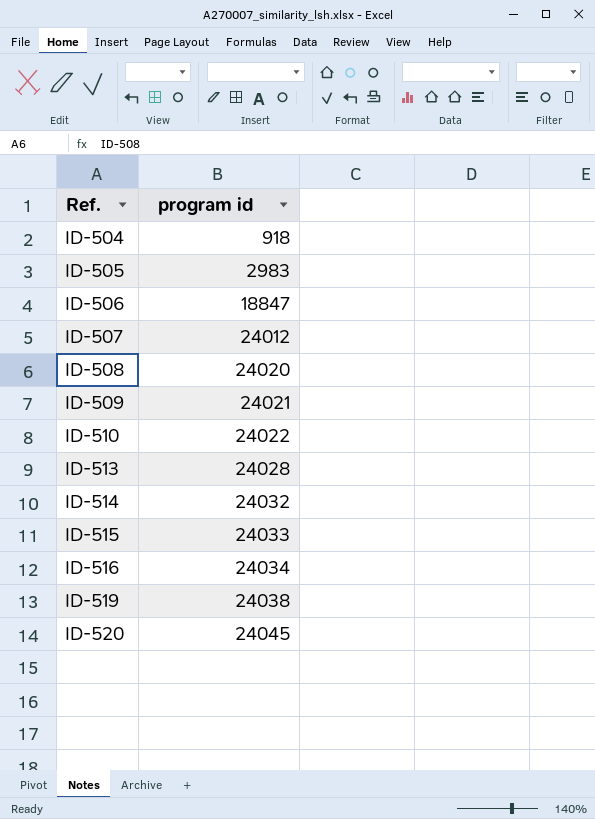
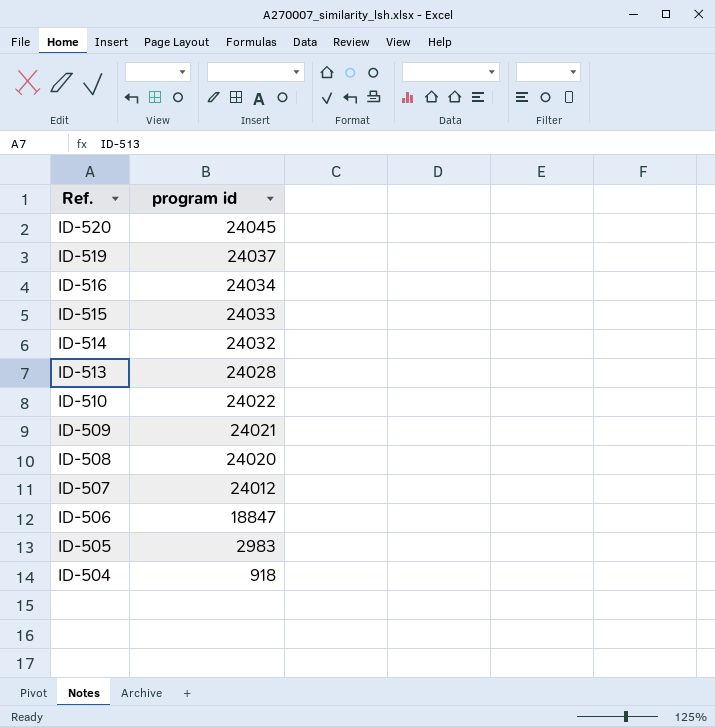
row order: Ref. ascending -> Ref. descending
ID-519 | program id: 24038 -> 24037

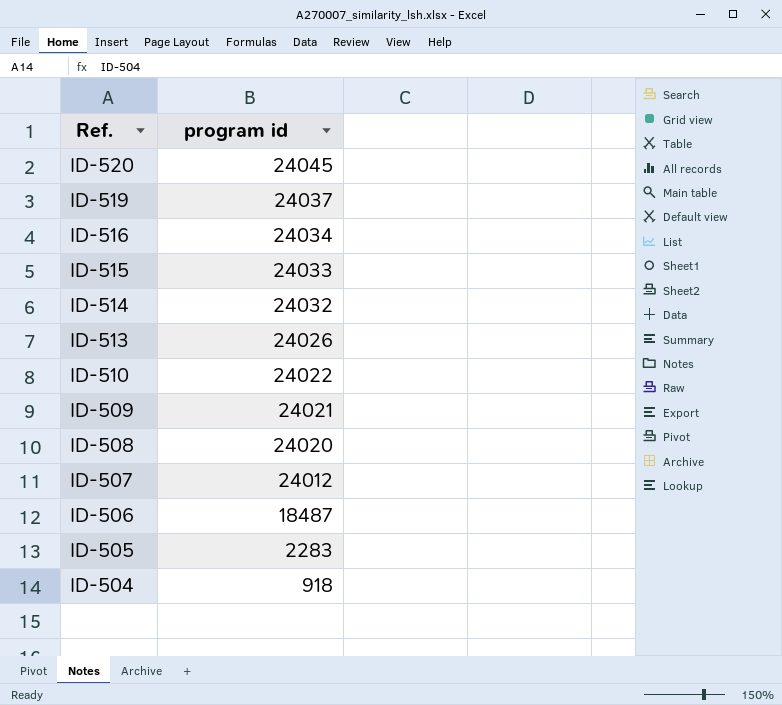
ID-513 | program id: 24028 -> 24026
ID-506 | program id: 18847 -> 18487
ID-505 | program id: 2983 -> 2283

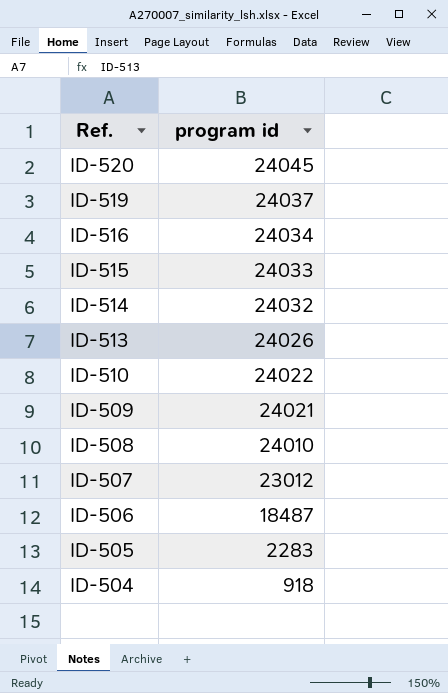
ID-508 | program id: 24020 -> 24010
ID-507 | program id: 24012 -> 23012

